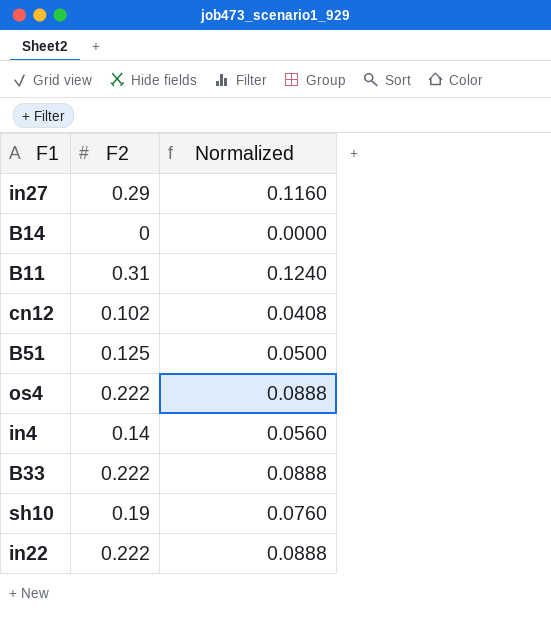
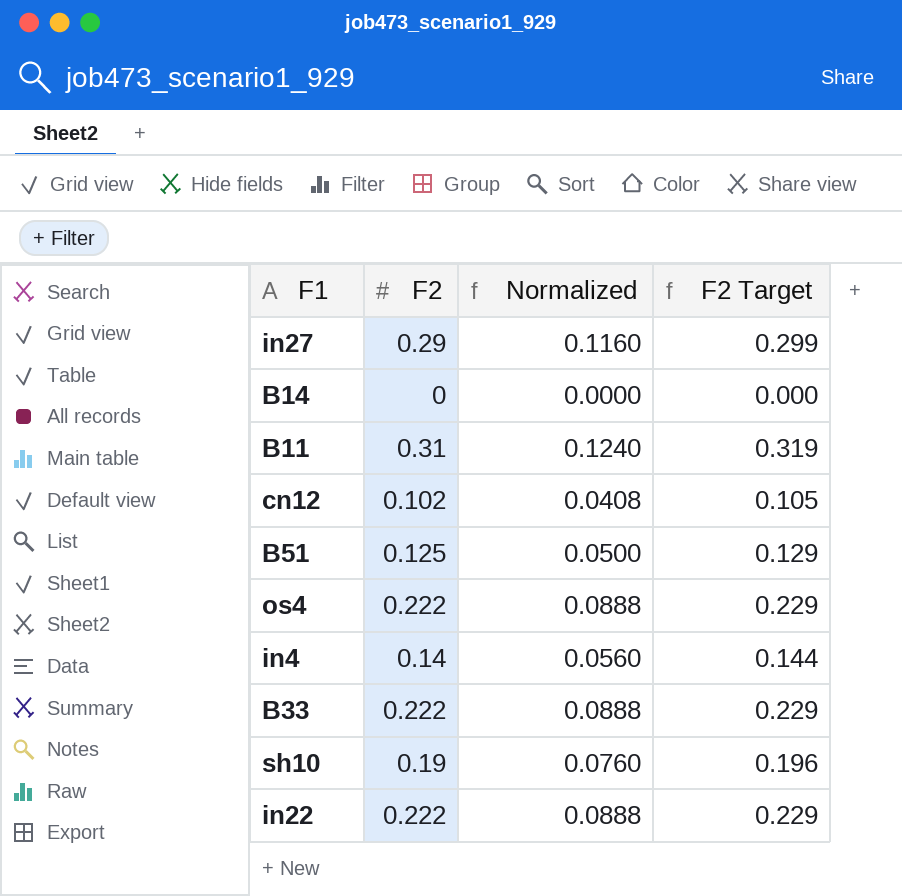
column F2 Target | formula: none -> [F2] * 1.03

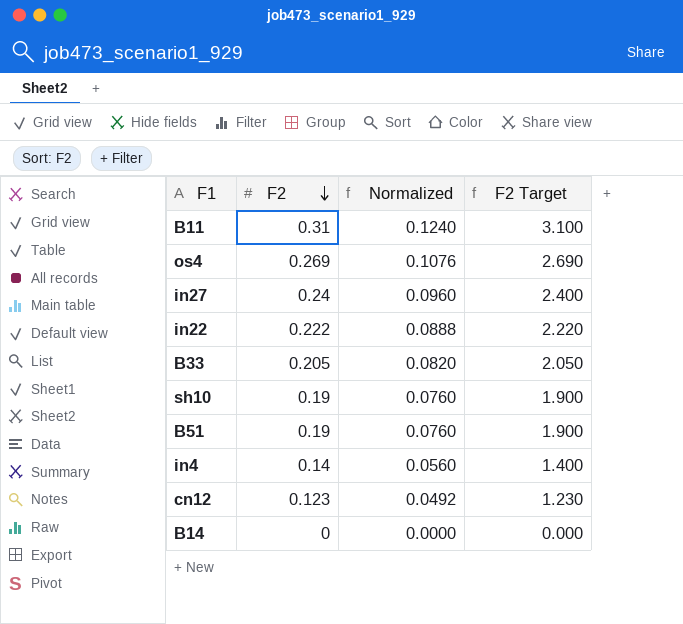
row order: none -> F2 descending
column F2 Target | formula: [F2] * 1.03 -> [F2] * 10
os4 | F2: 0.222 -> 0.269
os4 | Normalized: 0.0888 -> 0.1076
in27 | F2: 0.29 -> 0.24
in27 | Normalized: 0.1160 -> 0.0960
B33 | F2: 0.222 -> 0.205
B33 | Normalized: 0.0888 -> 0.0820
B51 | F2: 0.125 -> 0.19
B51 | Normalized: 0.0500 -> 0.0760
cn12 | F2: 0.102 -> 0.123
cn12 | Normalized: 0.0408 -> 0.0492

